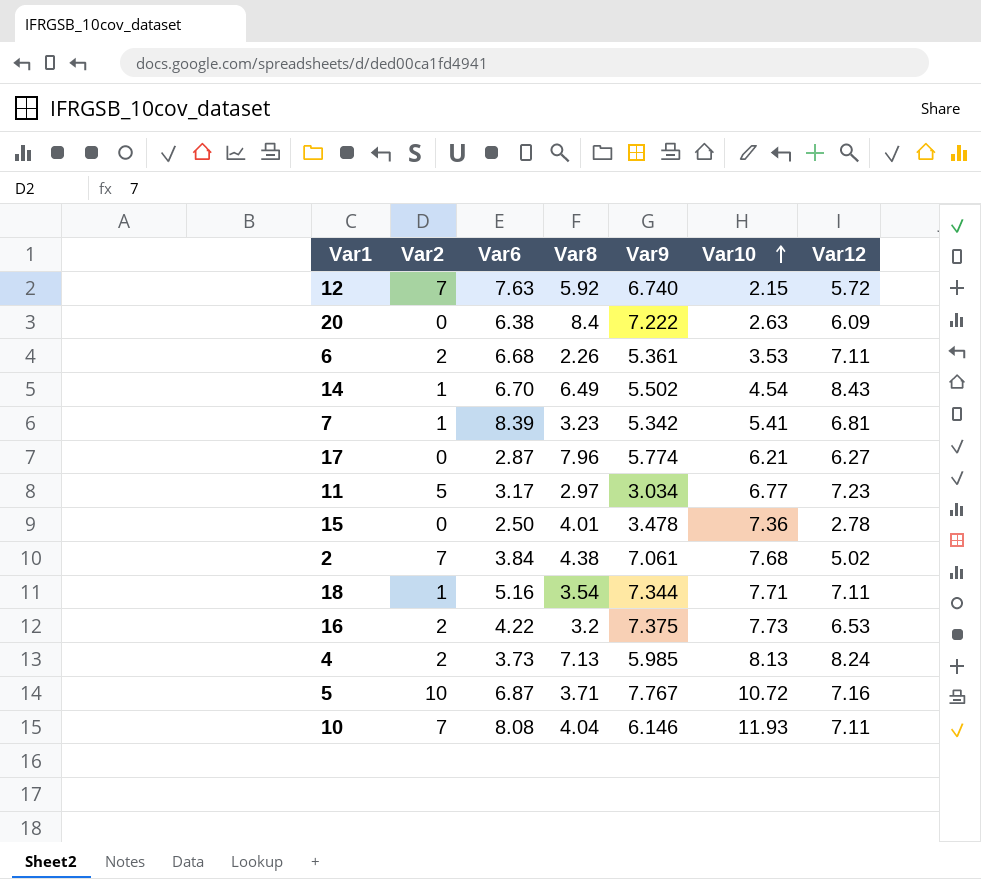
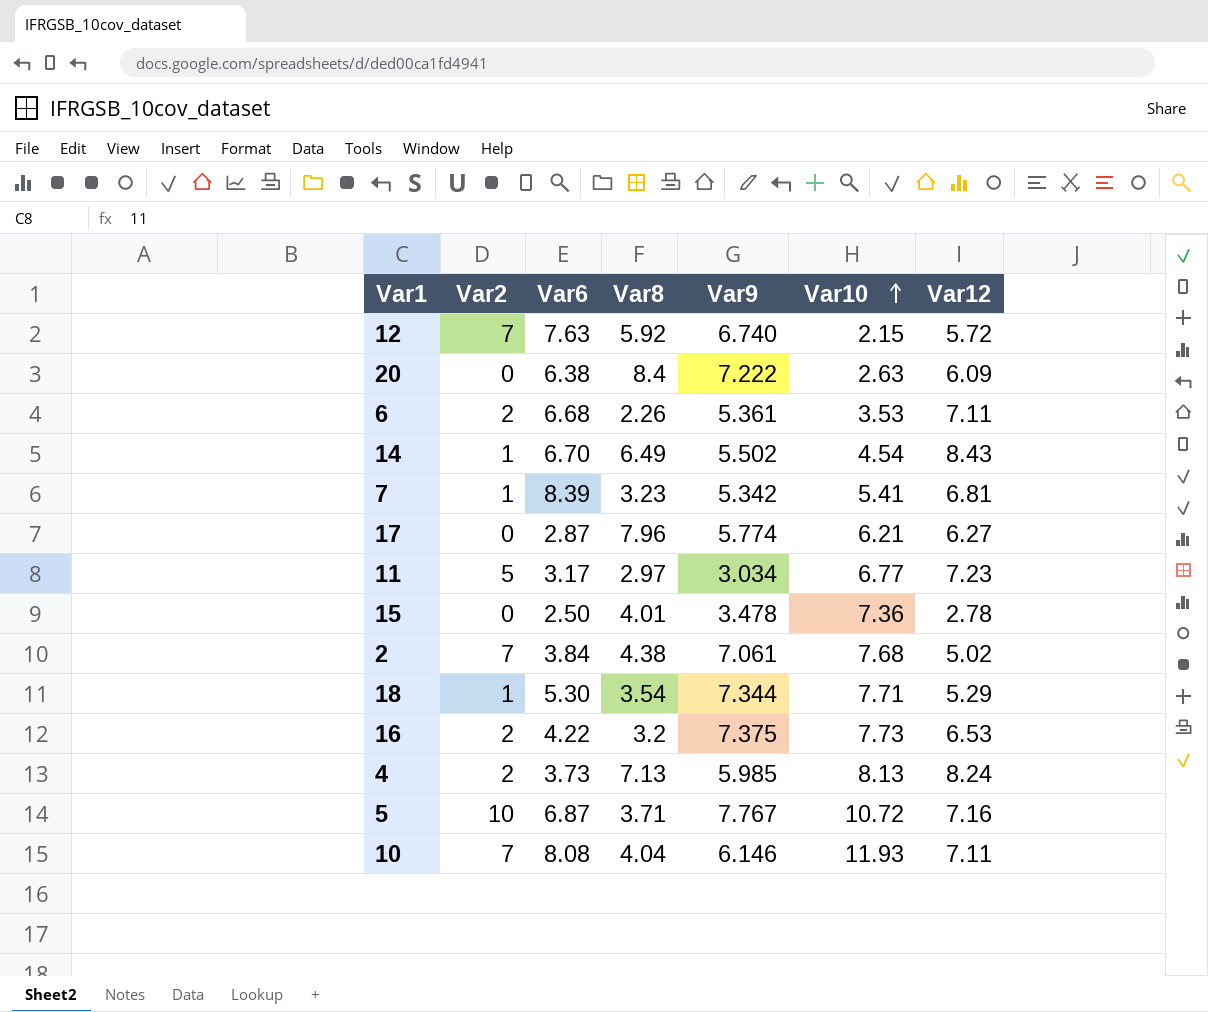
18 | Var6: 5.16 -> 5.30
18 | Var12: 7.11 -> 5.29

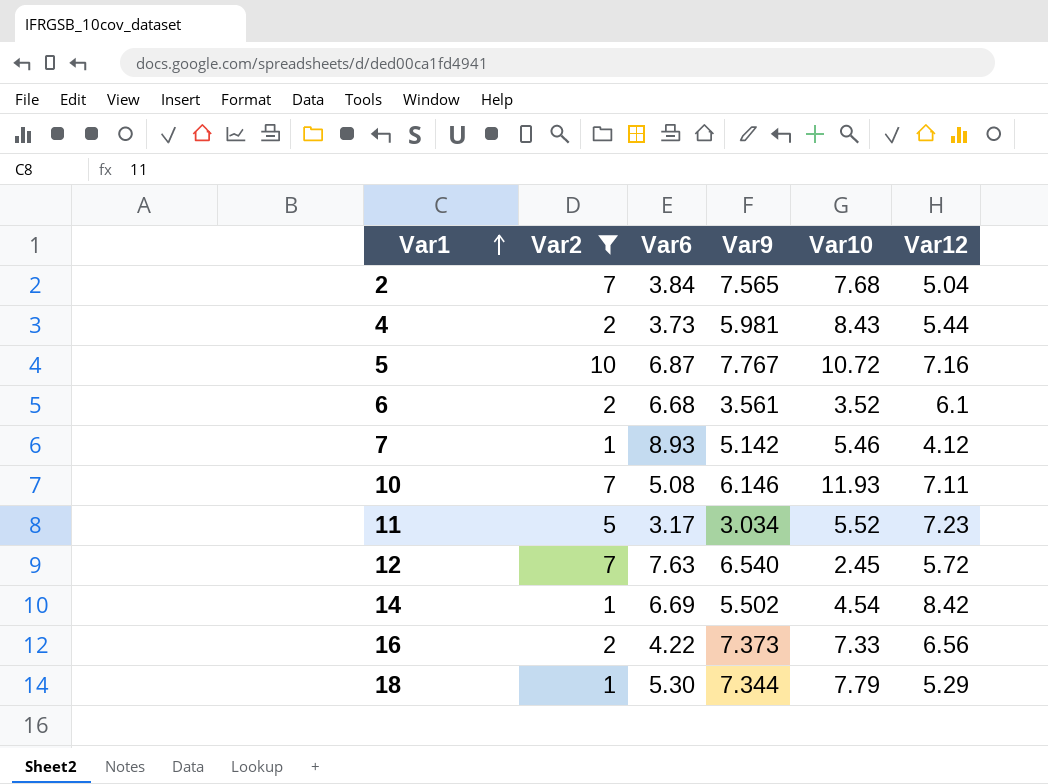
filter: none -> Var2 != 0
row order: Var10 ascending -> Var1 ascending
column Var8 | position: 4 -> none
2 | Var9: 7.061 -> 7.565
2 | Var12: 5.02 -> 5.04
4 | Var9: 5.985 -> 5.981
4 | Var10: 8.13 -> 8.43
4 | Var12: 8.24 -> 5.44
6 | Var9: 5.361 -> 3.561
6 | Var10: 3.53 -> 3.52
6 | Var12: 7.11 -> 6.1
7 | Var6: 8.39 -> 8.93
7 | Var9: 5.342 -> 5.142
7 | Var10: 5.41 -> 5.46
7 | Var12: 6.81 -> 4.12
10 | Var6: 8.08 -> 5.08
11 | Var10: 6.77 -> 5.52
12 | Var9: 6.740 -> 6.540
12 | Var10: 2.15 -> 2.45
14 | Var6: 6.70 -> 6.69
14 | Var12: 8.43 -> 8.42
16 | Var9: 7.375 -> 7.373
16 | Var10: 7.73 -> 7.33
16 | Var12: 6.53 -> 6.56
18 | Var10: 7.71 -> 7.79

